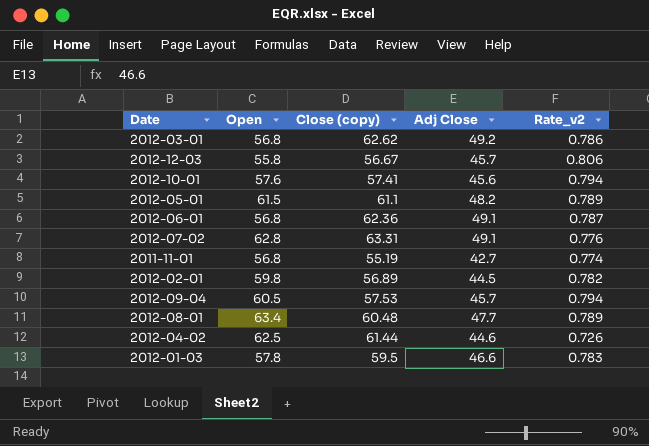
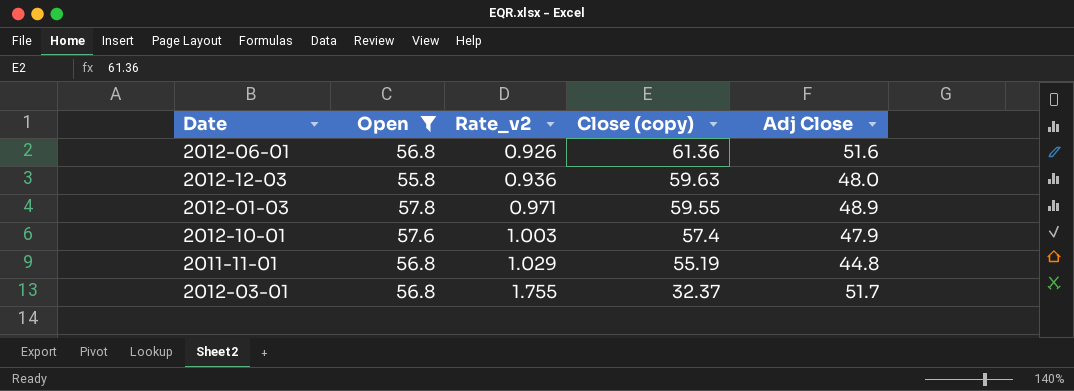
filter: none -> Open <= 57.8
row order: none -> Rate_v2 ascending
column Rate_v2 | formula: [Adj Close] / [Close (copy)] -> [Open] / [Close (copy)]
column Rate_v2 | position: 5 -> 3
2012-06-01 | Close (copy): 62.36 -> 61.36
2012-06-01 | Adj Close: 49.1 -> 51.6
2012-12-03 | Close (copy): 56.67 -> 59.63
2012-12-03 | Adj Close: 45.7 -> 48.0
2012-01-03 | Close (copy): 59.5 -> 59.55
2012-01-03 | Adj Close: 46.6 -> 48.9
2012-10-01 | Close (copy): 57.41 -> 57.4
2012-10-01 | Adj Close: 45.6 -> 47.9
2011-11-01 | Adj Close: 42.7 -> 44.8
2012-03-01 | Close (copy): 62.62 -> 32.37
2012-03-01 | Adj Close: 49.2 -> 51.7

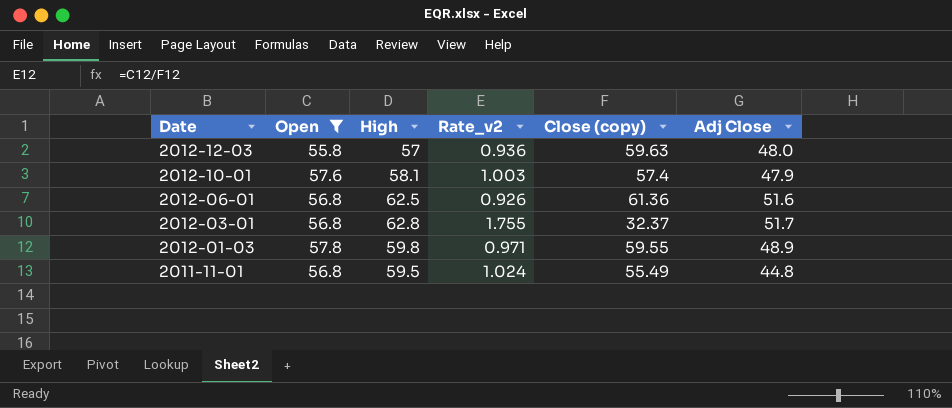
row order: Rate_v2 ascending -> Date descending
column High | position: none -> 3
2011-11-01 | Rate_v2: 1.029 -> 1.024
2011-11-01 | Close (copy): 55.19 -> 55.49

